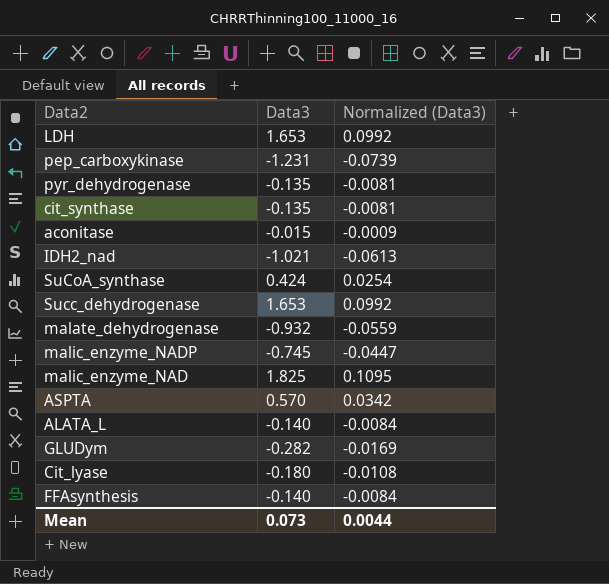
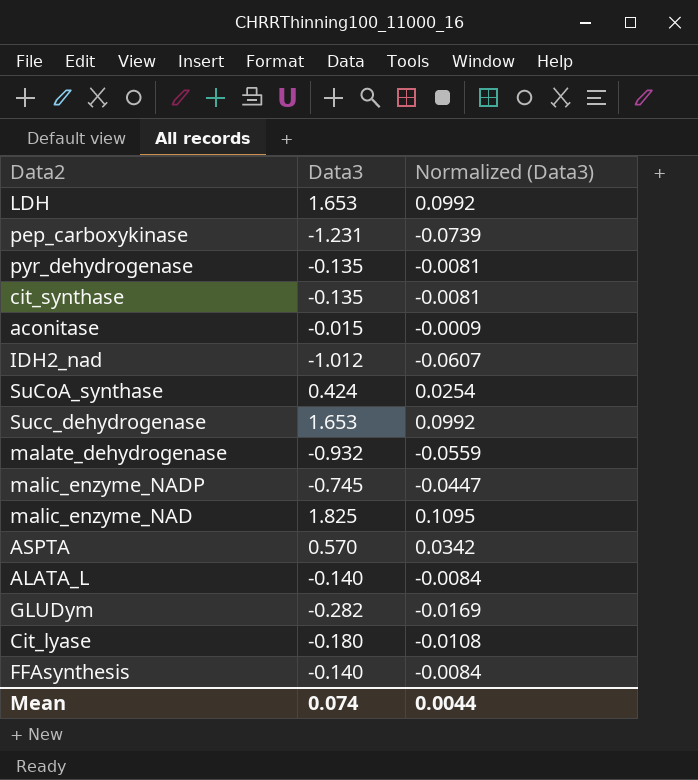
IDH2_nad | Data3: -1.021 -> -1.012
IDH2_nad | Normalized (Data3): -0.0613 -> -0.0607
Mean | Data3: 0.073 -> 0.074

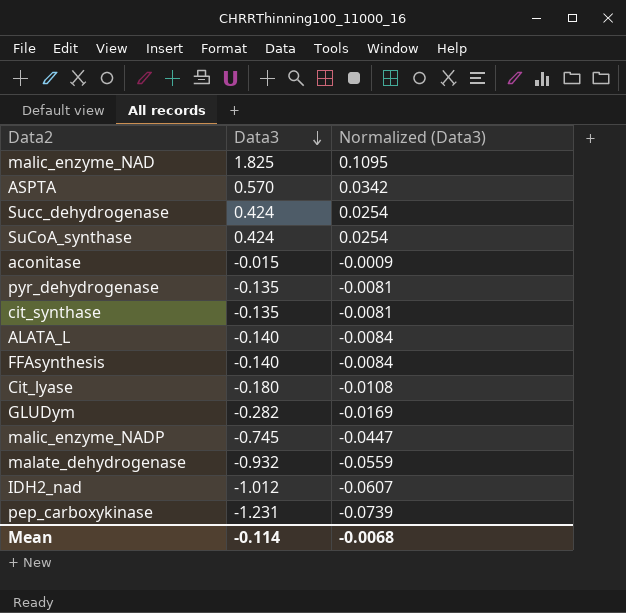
row order: none -> Data3 descending
row LDH: 1.653 | 0.0992 -> none
Succ_dehydrogenase | Data3: 1.653 -> 0.424
Succ_dehydrogenase | Normalized (Data3): 0.0992 -> 0.0254
Mean | Data3: 0.074 -> -0.114
Mean | Normalized (Data3): 0.0044 -> -0.0068

